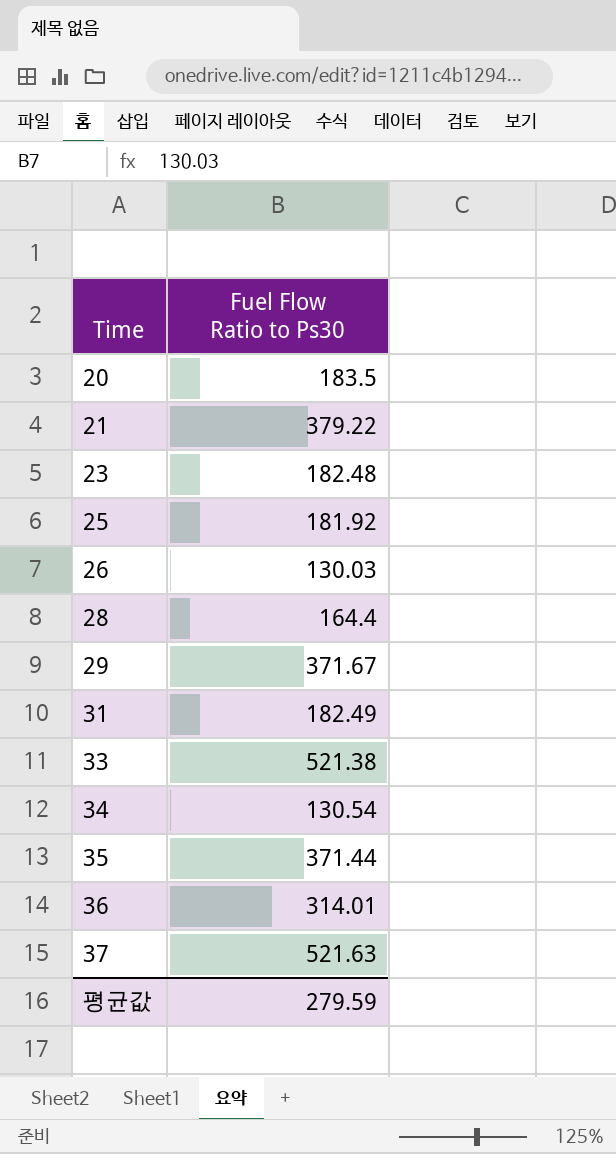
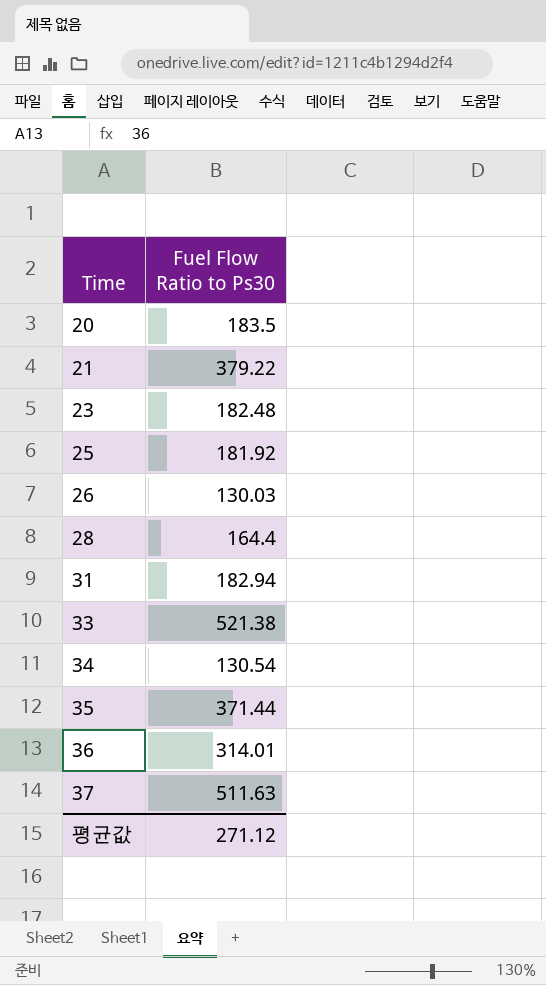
row 29: 371.67 -> none
31 | Fuel Flow Ratio to Ps30: 182.49 -> 182.94
37 | Fuel Flow Ratio to Ps30: 521.63 -> 511.63
평균값 | Fuel Flow Ratio to Ps30: 279.59 -> 271.12

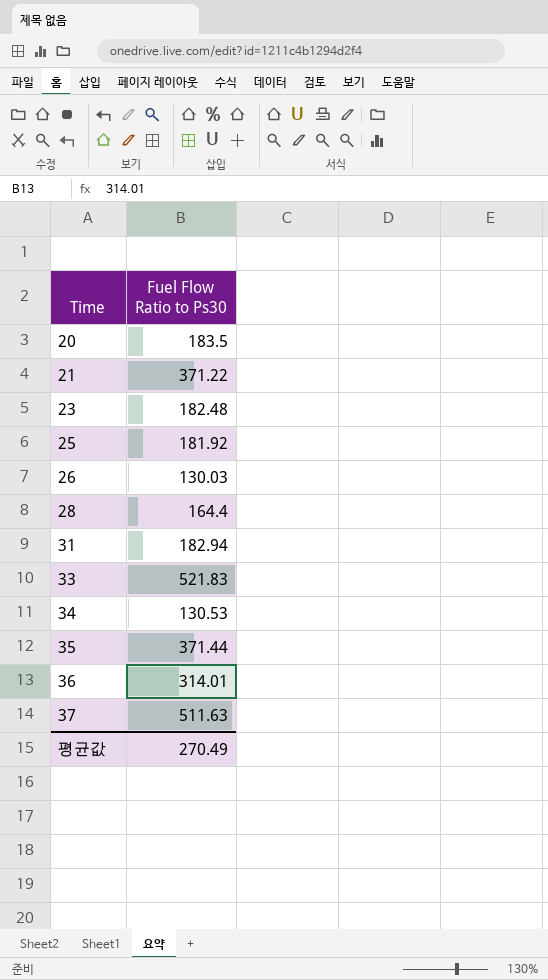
21 | Fuel Flow Ratio to Ps30: 379.22 -> 371.22
33 | Fuel Flow Ratio to Ps30: 521.38 -> 521.83
34 | Fuel Flow Ratio to Ps30: 130.54 -> 130.53
평균값 | Fuel Flow Ratio to Ps30: 271.12 -> 270.49

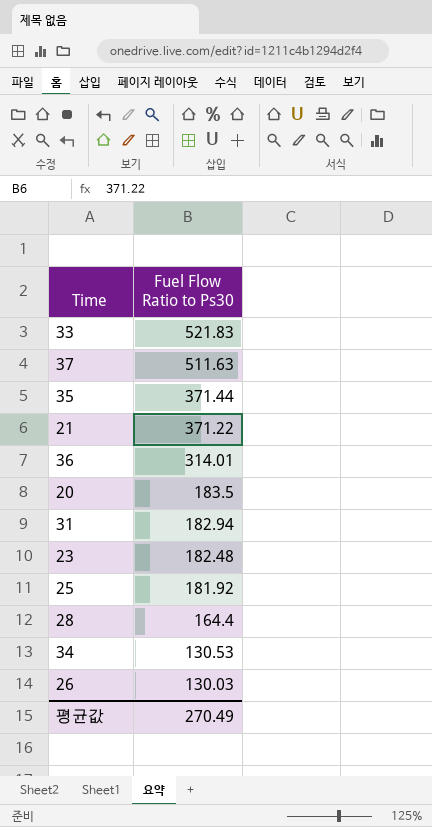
row order: Time ascending -> Fuel Flow Ratio to Ps30 descending

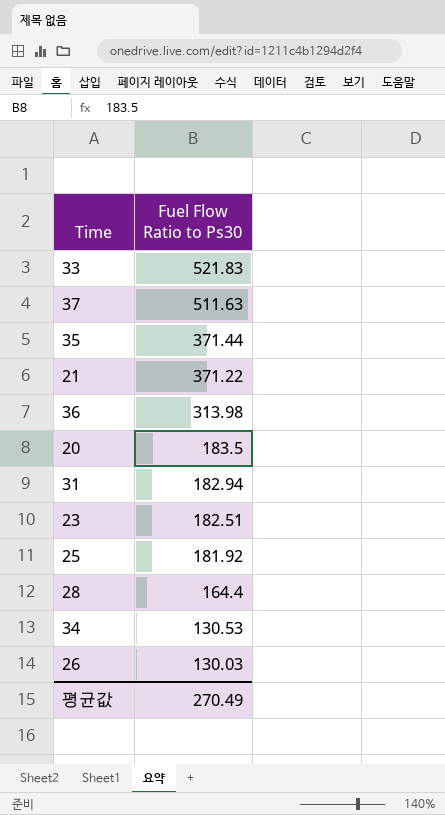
36 | Fuel Flow Ratio to Ps30: 314.01 -> 313.98
23 | Fuel Flow Ratio to Ps30: 182.48 -> 182.51

